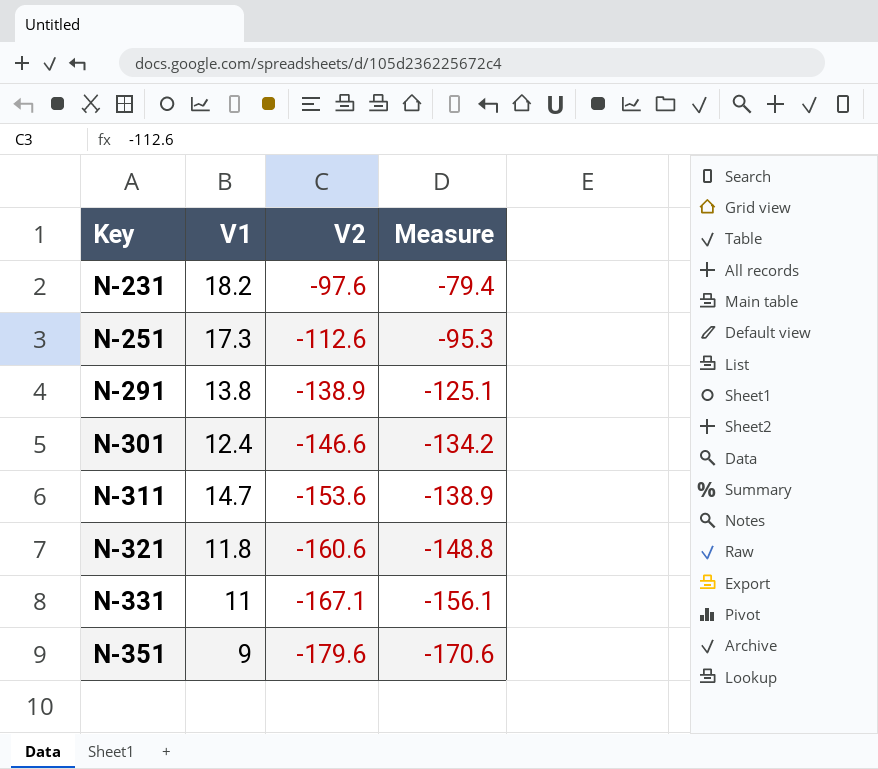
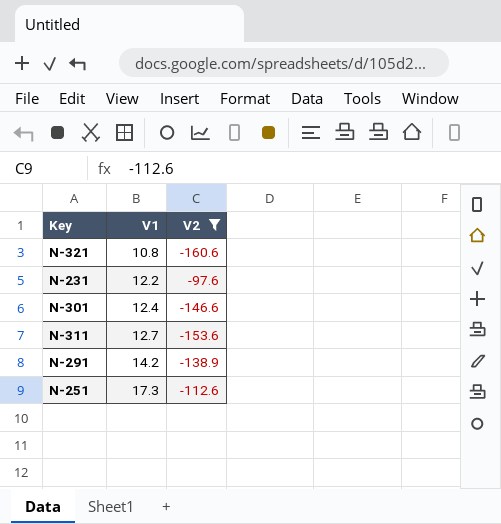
filter: none -> V2 >= -160.6
row order: Key ascending -> V1 ascending
column Measure | formula: [V1] + [V2] -> none
N-321 | V1: 11.8 -> 10.8
N-231 | V1: 18.2 -> 12.2
N-311 | V1: 14.7 -> 12.7
N-291 | V1: 13.8 -> 14.2

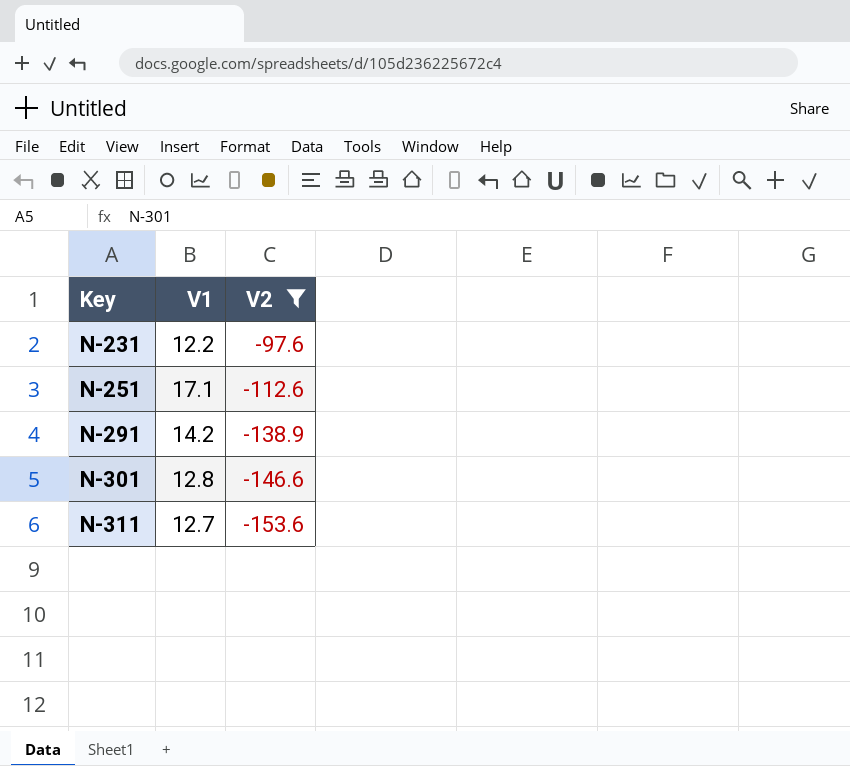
row order: V1 ascending -> Key ascending
row N-321: 10.8 | -160.6 -> none
N-251 | V1: 17.3 -> 17.1
N-301 | V1: 12.4 -> 12.8

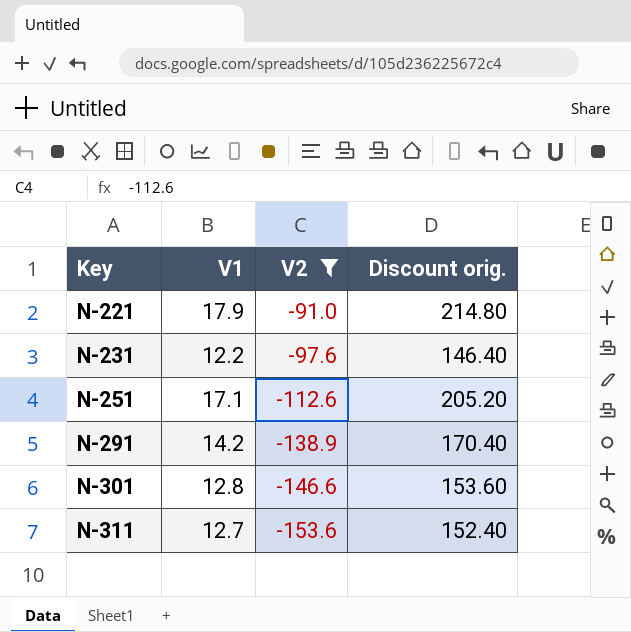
column Discount orig. | formula: none -> [V1] * 12
row N-221: none -> 17.9 | -91.0 | 214.80

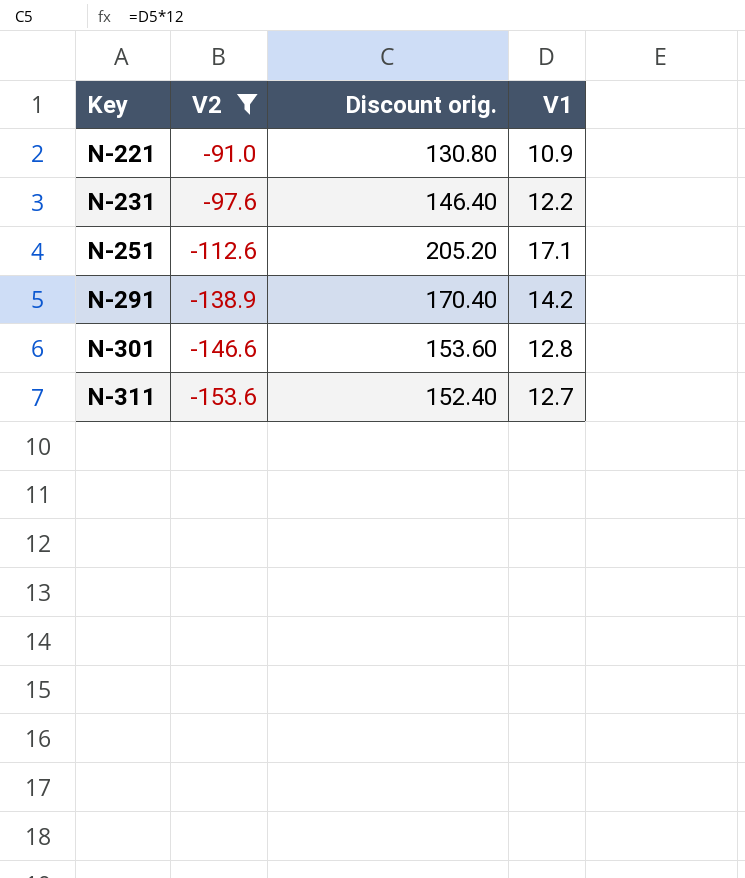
column V1 | position: 2 -> 4
N-221 | Discount orig.: 214.80 -> 130.80
N-221 | V1: 17.9 -> 10.9

